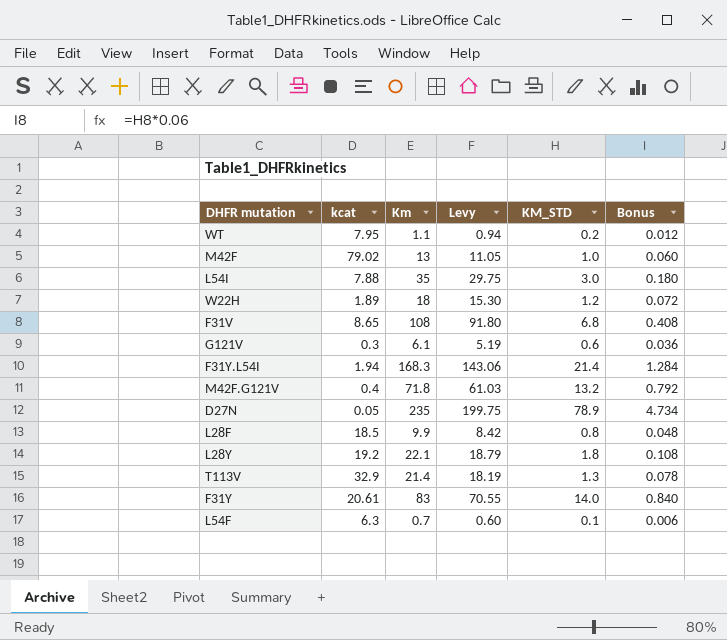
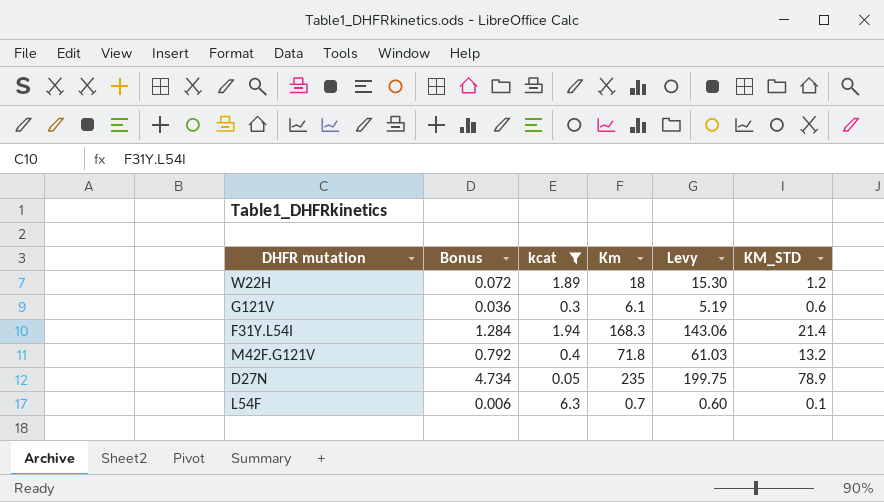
filter: none -> kcat <= 6.3
column Bonus | position: 6 -> 2

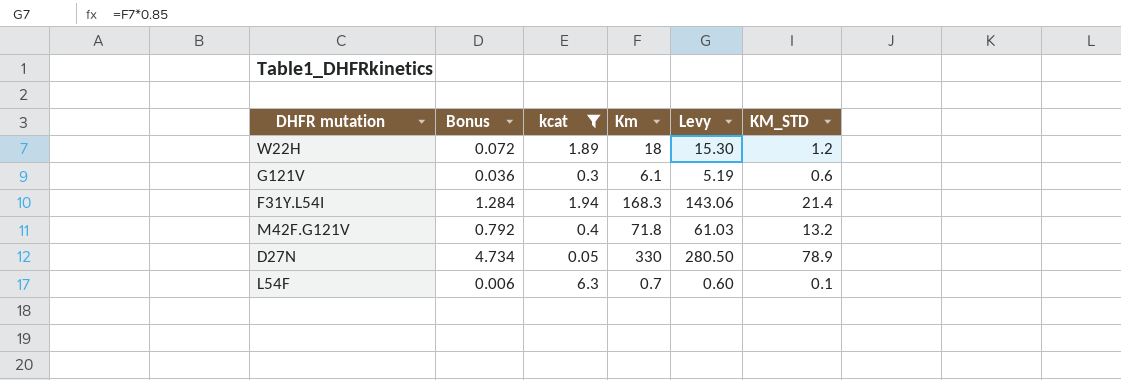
D27N | Km: 235 -> 330
D27N | Levy: 199.75 -> 280.50

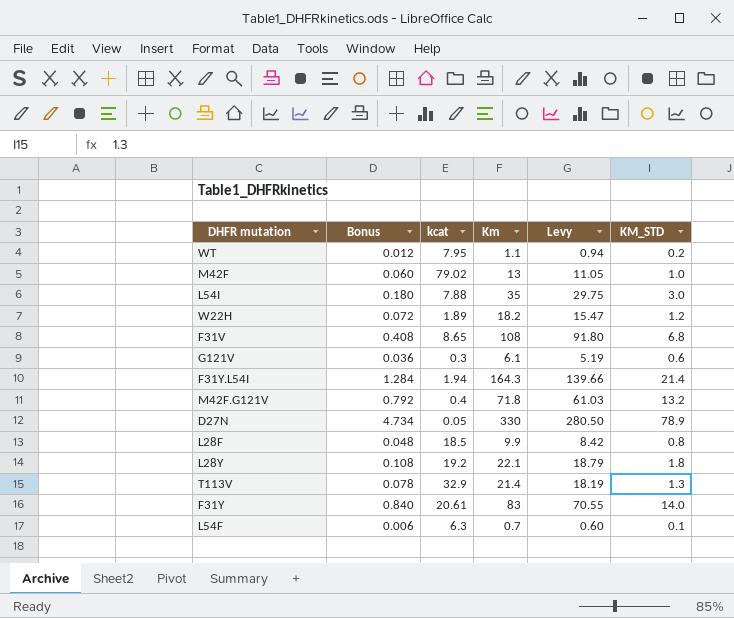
filter: kcat <= 6.3 -> none
W22H | Km: 18 -> 18.2
W22H | Levy: 15.30 -> 15.47
F31Y.L54I | Km: 168.3 -> 164.3
F31Y.L54I | Levy: 143.06 -> 139.66

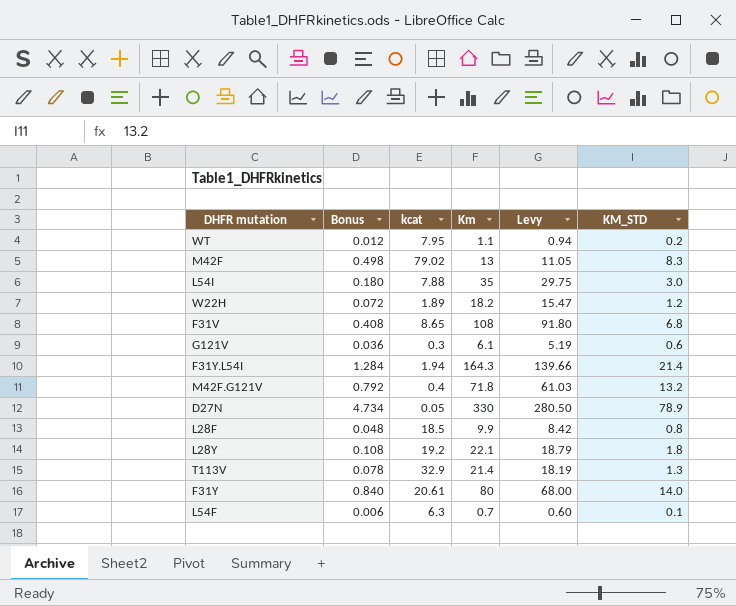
M42F | Bonus: 0.060 -> 0.498
M42F | KM_STD: 1.0 -> 8.3
F31Y | Km: 83 -> 80
F31Y | Levy: 70.55 -> 68.00

